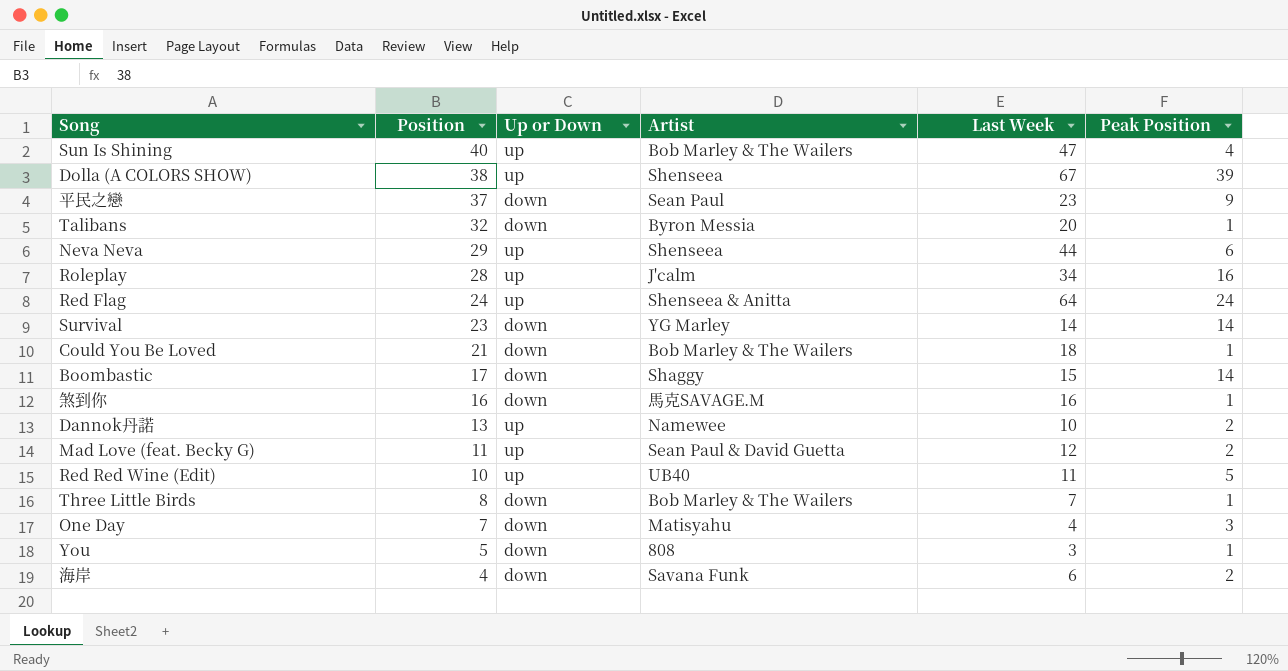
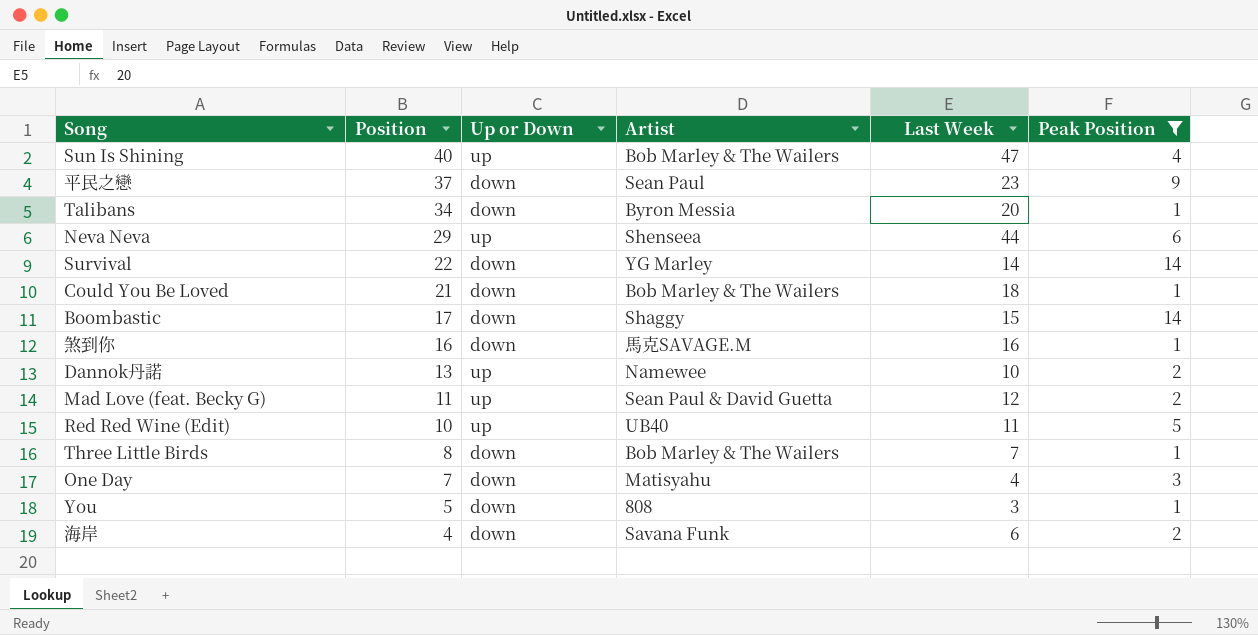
filter: none -> Peak Position <= 14
Talibans | Position: 32 -> 34
Survival | Position: 23 -> 22

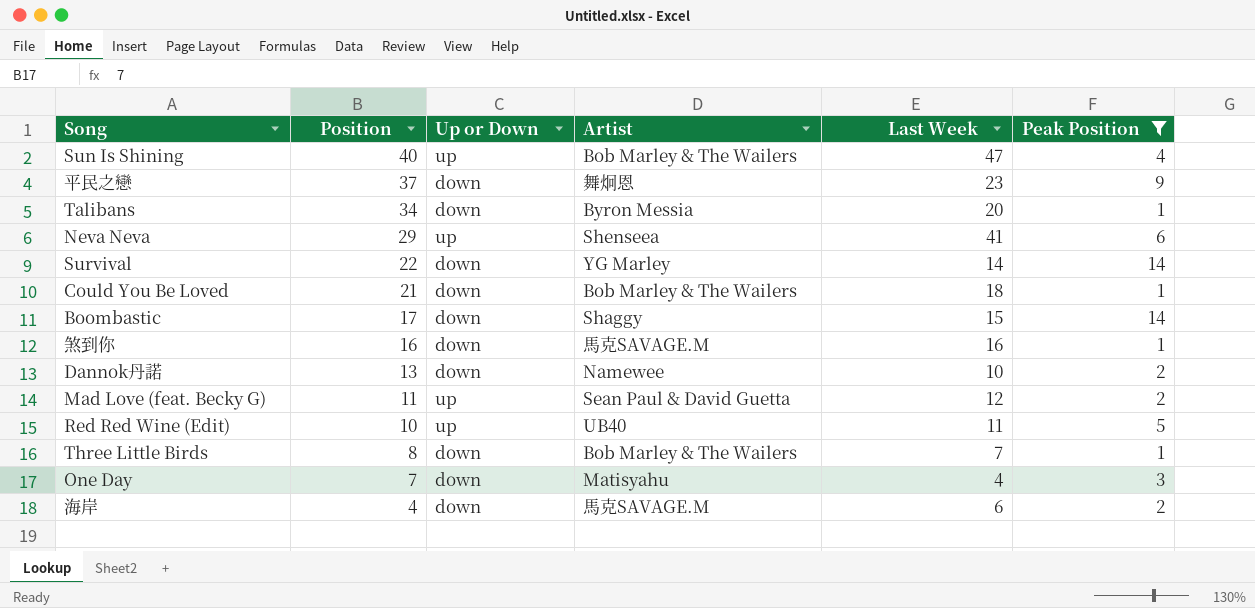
row You: 5 | down | 808 | 3 | 1 -> none
平民之戀 | Artist: Sean Paul -> 舞炯恩
Neva Neva | Last Week: 44 -> 41
Dannok丹諾 | Up or Down: up -> down
海岸 | Artist: Savana Funk -> 馬克SAVAGE.M

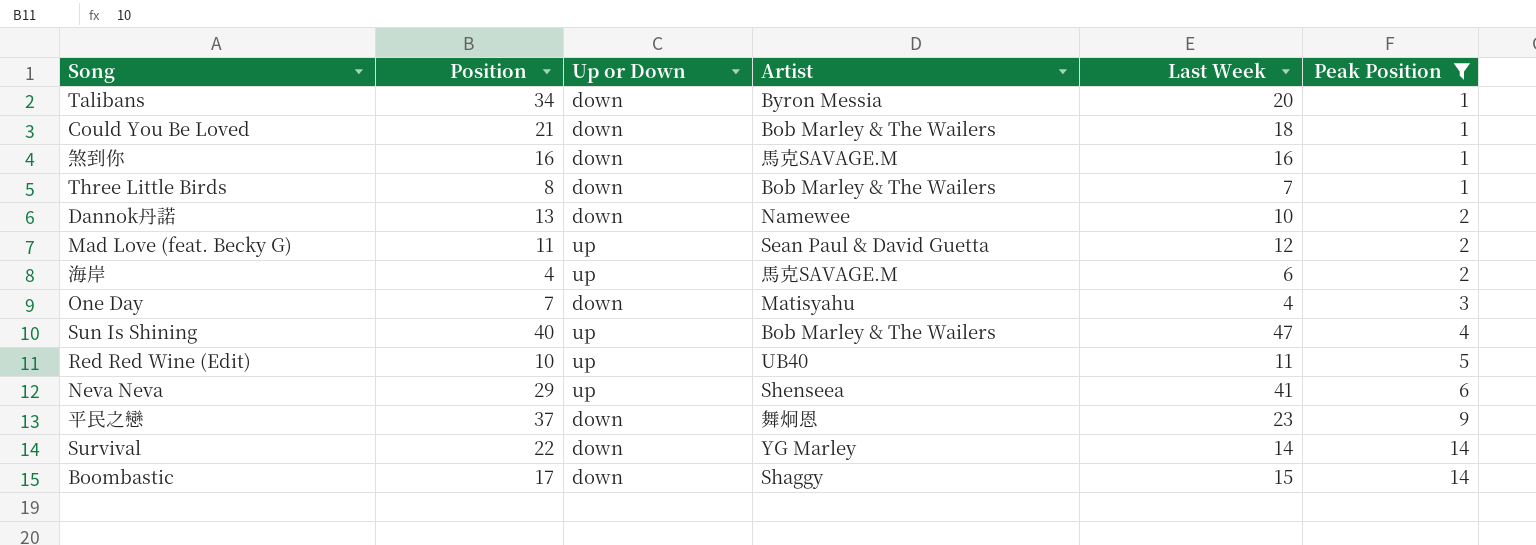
row order: Position descending -> Peak Position ascending
海岸 | Up or Down: down -> up

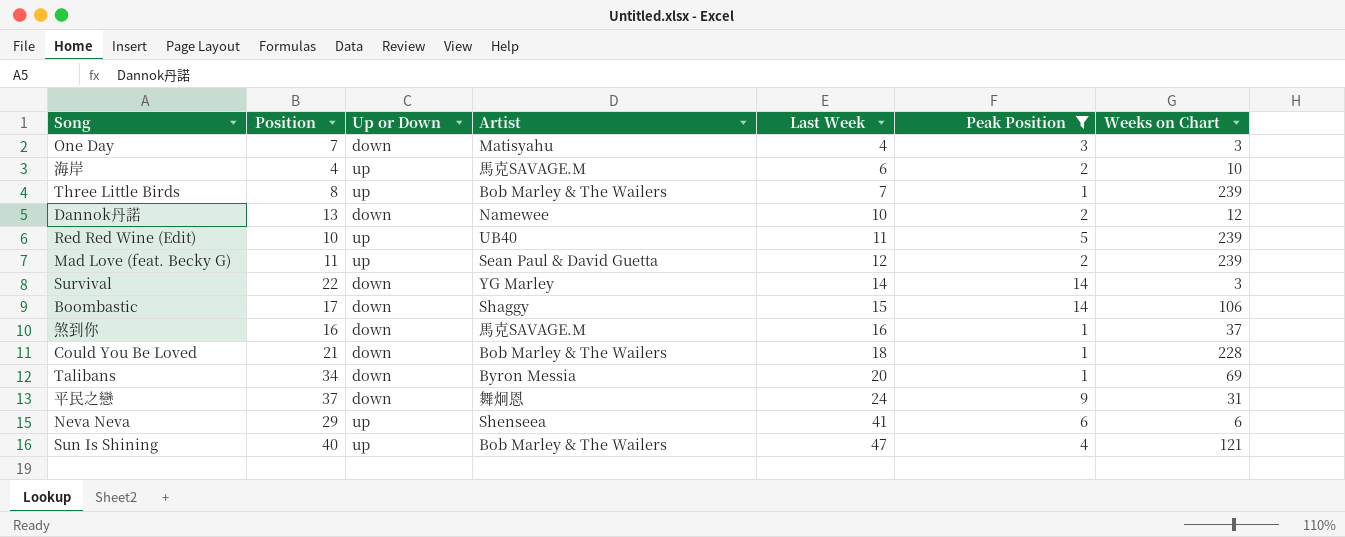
row order: Peak Position ascending -> Last Week ascending
column Weeks on Chart | position: none -> 7
Three Little Birds | Up or Down: down -> up
平民之戀 | Last Week: 23 -> 24

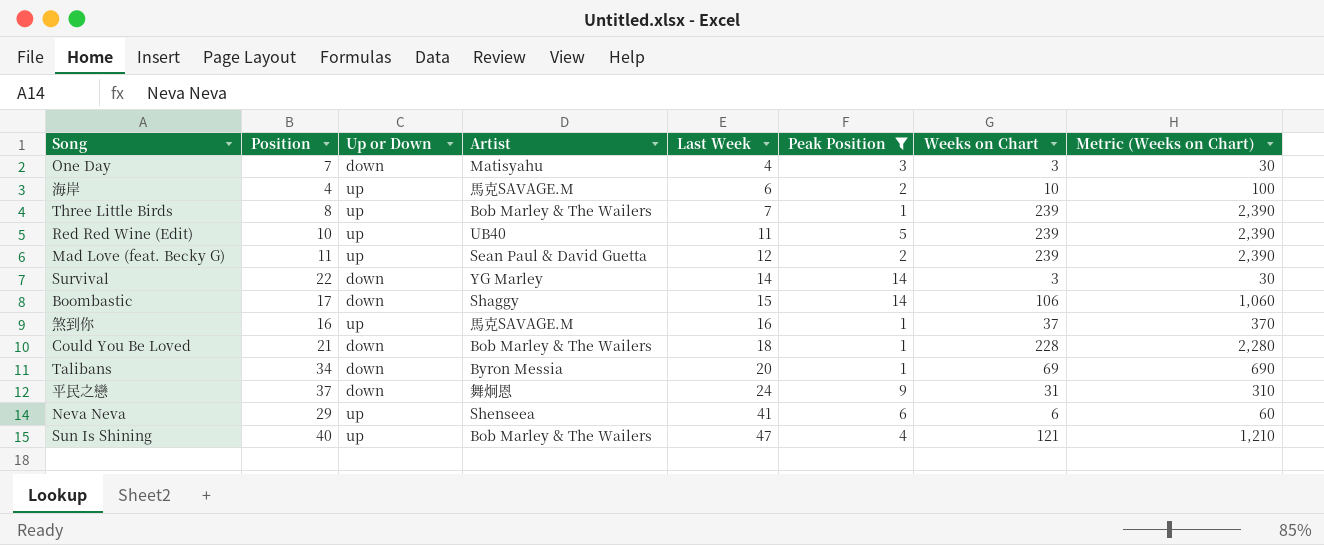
column Metric (Weeks on Chart) | formula: none -> [Weeks on Chart] * 10
row Dannok丹諾: 13 | down | Namewee | 10 | 2 | 12 -> none
煞到你 | Up or Down: down -> up

